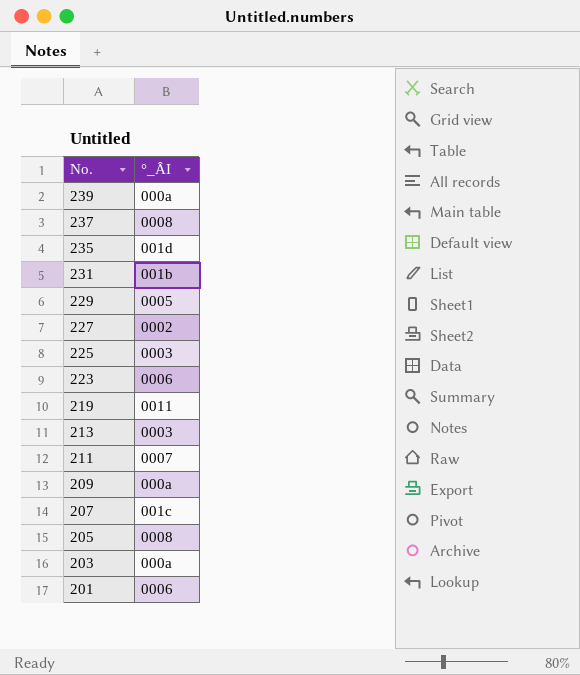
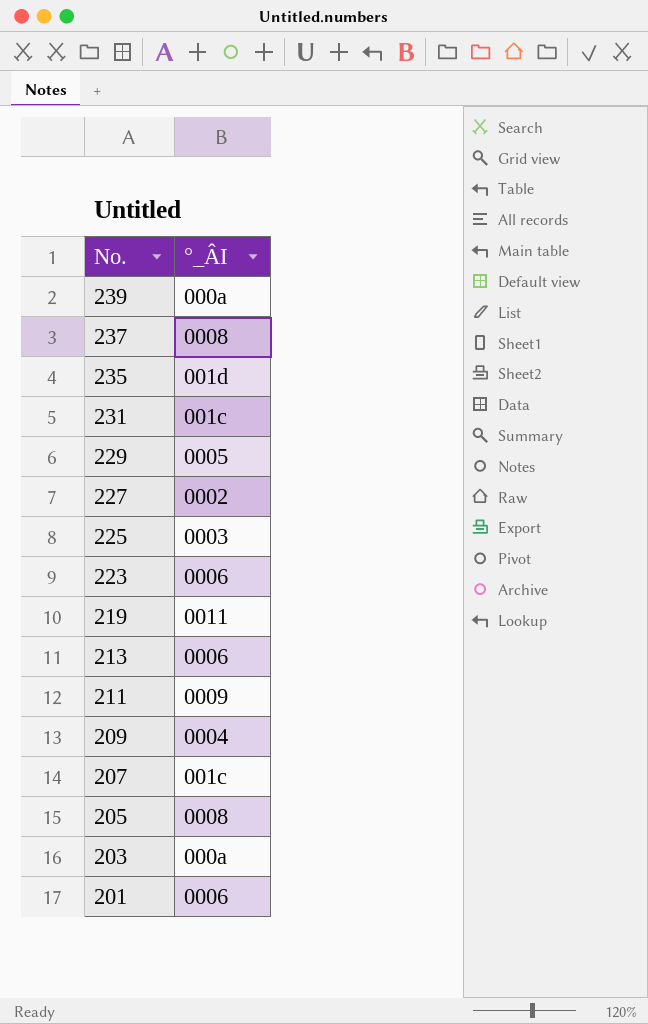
231 | °_ÂI: 001b -> 001c
213 | °_ÂI: 0003 -> 0006
211 | °_ÂI: 0007 -> 0009
209 | °_ÂI: 000a -> 0004

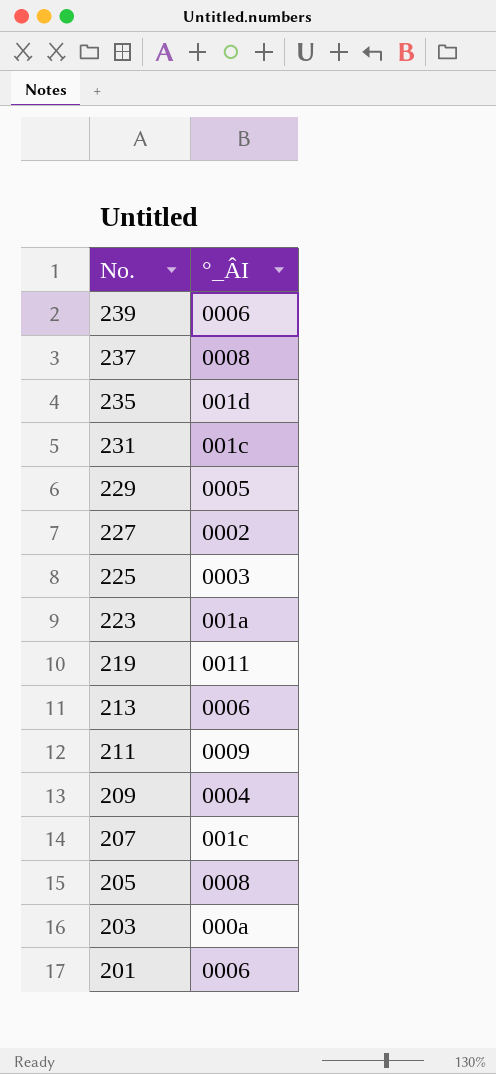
239 | °_ÂI: 000a -> 0006
223 | °_ÂI: 0006 -> 001a

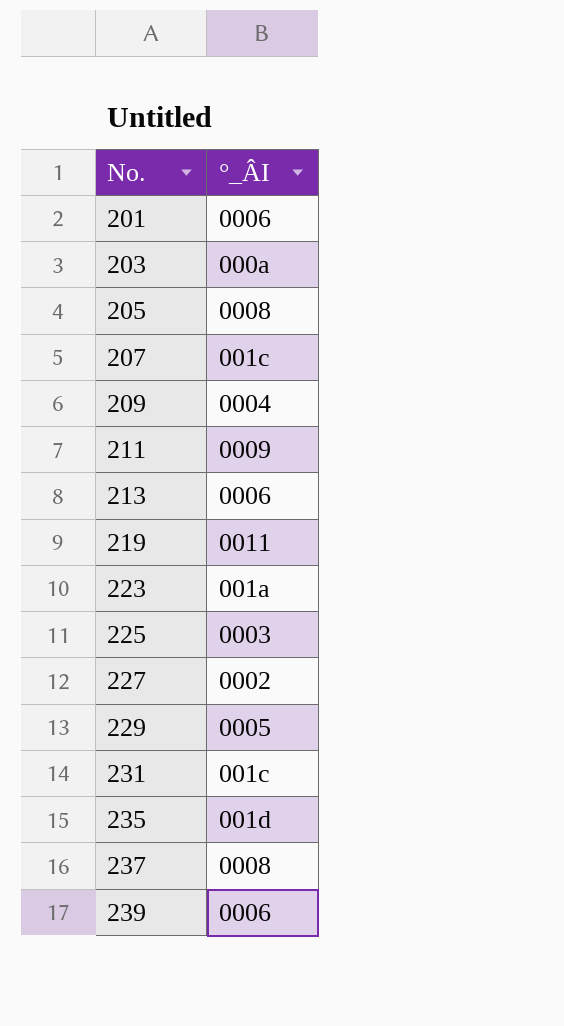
row order: No. descending -> No. ascending

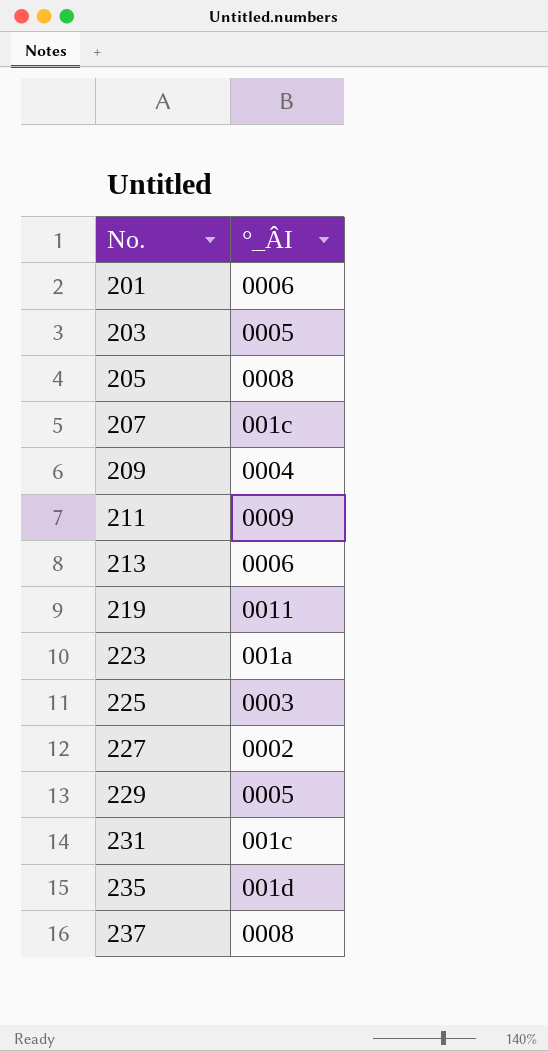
row 239: 0006 -> none
203 | °_ÂI: 000a -> 0005

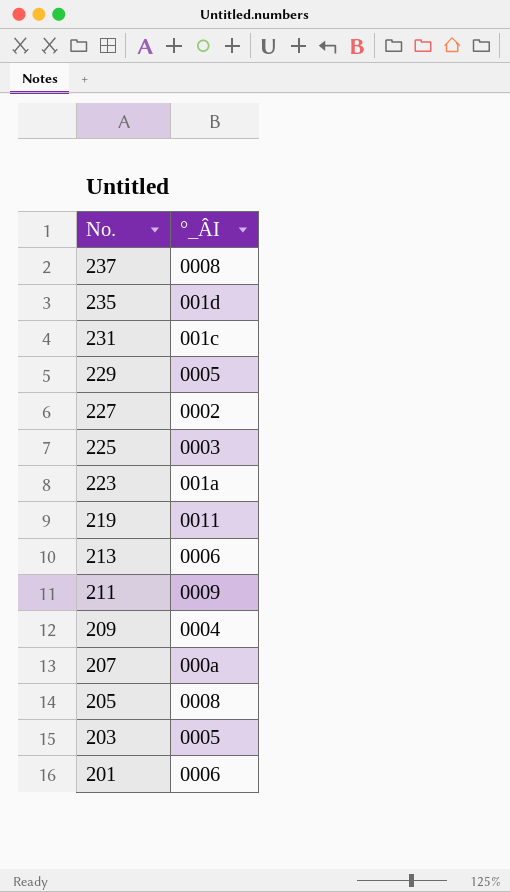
row order: No. ascending -> No. descending
207 | °_ÂI: 001c -> 000a

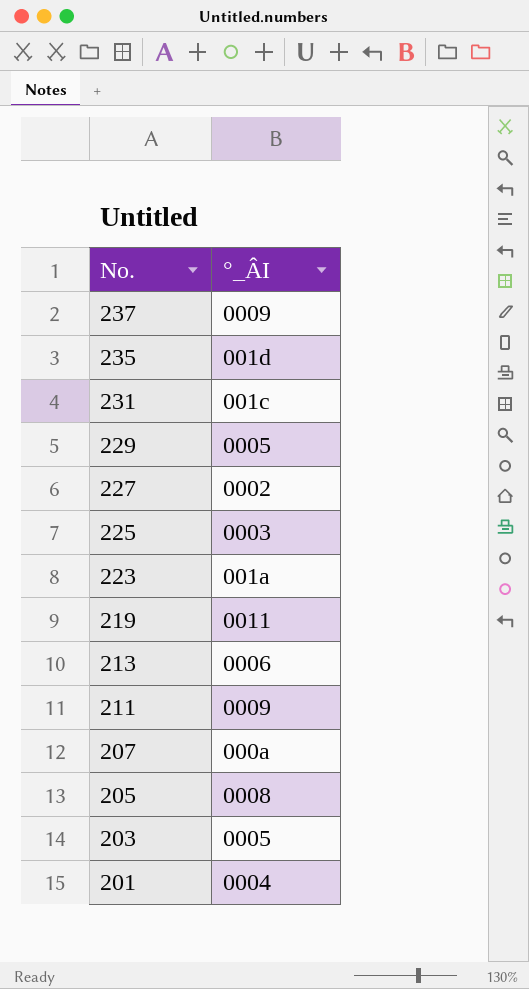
row 209: 0004 -> none
237 | °_ÂI: 0008 -> 0009
201 | °_ÂI: 0006 -> 0004

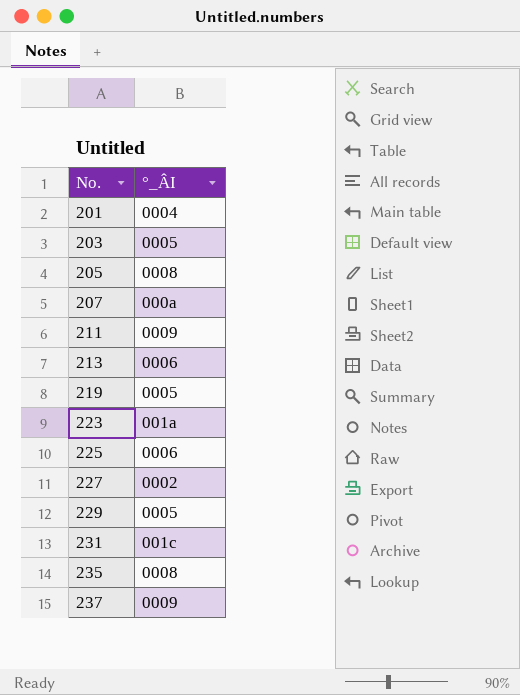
row order: No. descending -> No. ascending
219 | °_ÂI: 0011 -> 0005
225 | °_ÂI: 0003 -> 0006
235 | °_ÂI: 001d -> 0008

